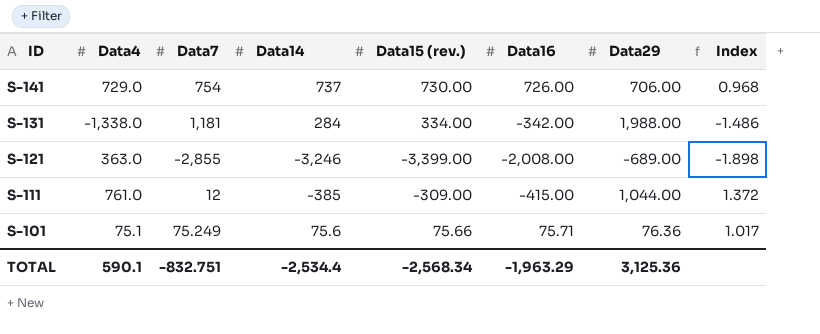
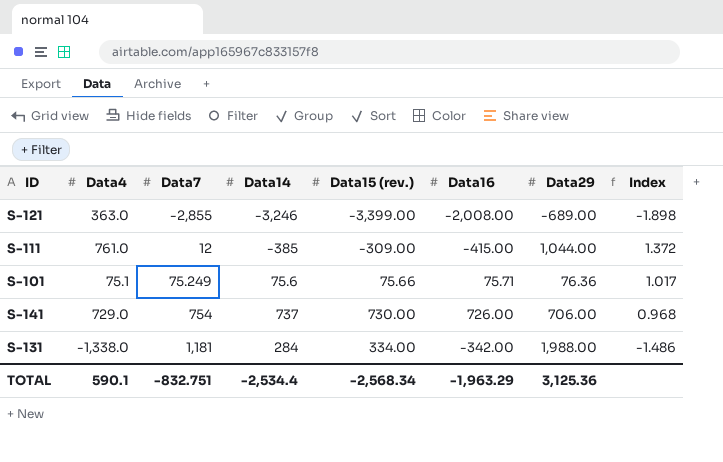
row order: ID descending -> Data7 ascending

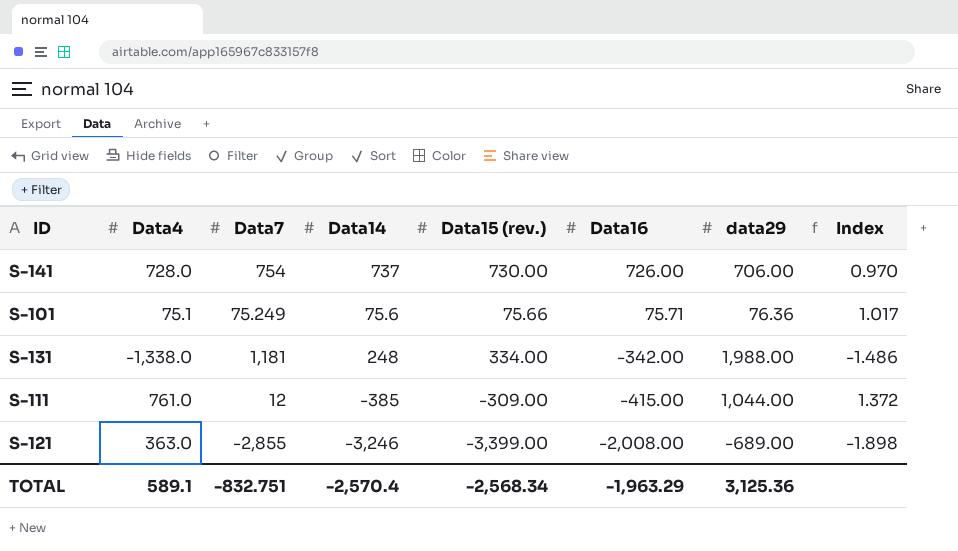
row order: Data7 ascending -> Data16 descending
column name: Data29 -> data29
S-141 | Data4: 729.0 -> 728.0
S-141 | Index: 0.968 -> 0.970
S-131 | Data14: 284 -> 248
TOTAL | Data4: 590.1 -> 589.1
TOTAL | Data14: -2,534.4 -> -2,570.4

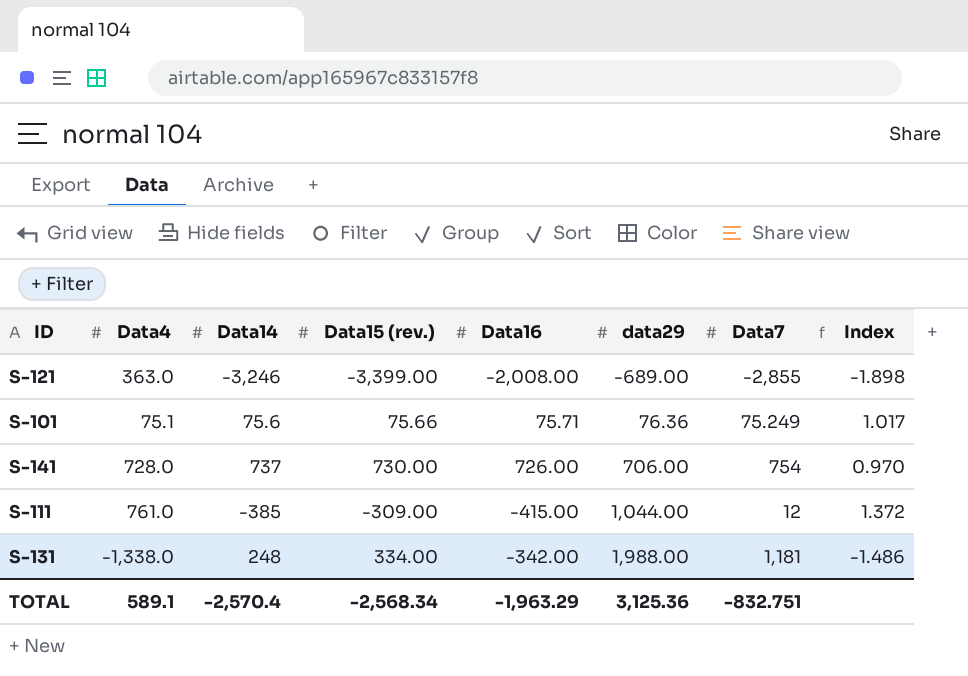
row order: Data16 descending -> data29 ascending
column Data7 | position: 3 -> 7

